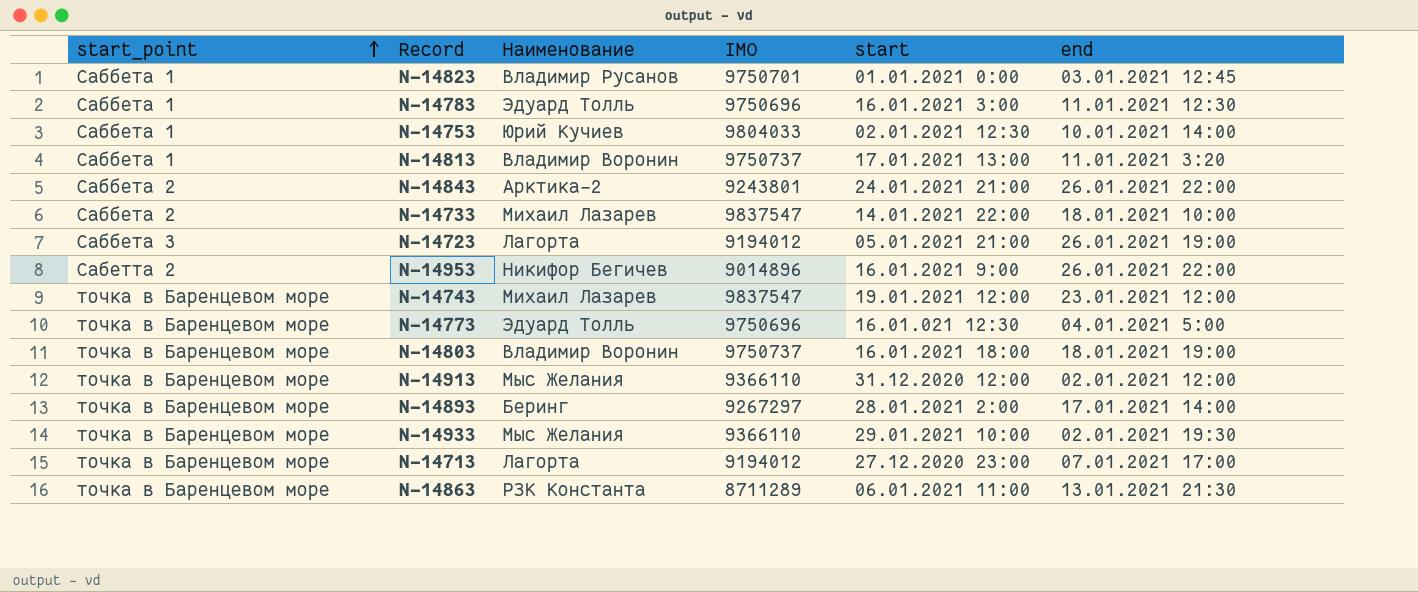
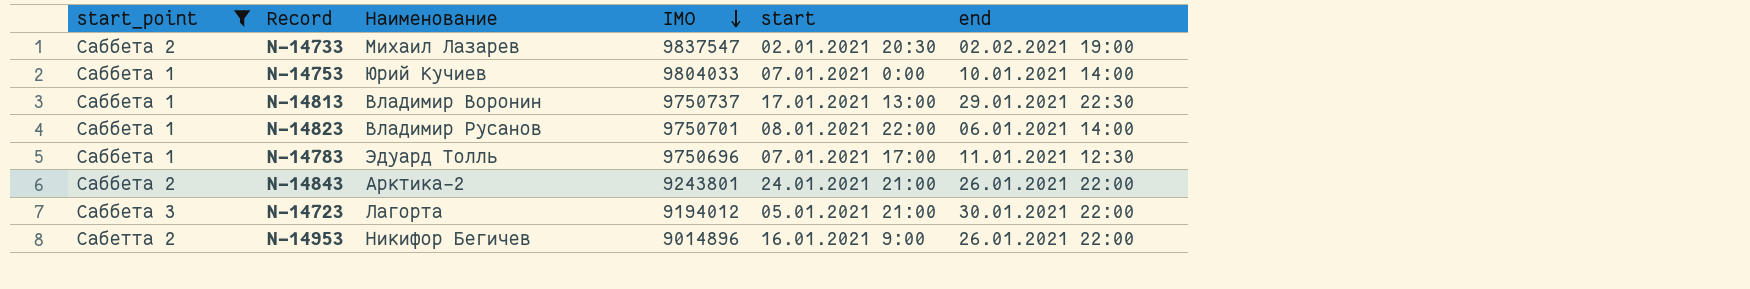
filter: none -> start_point != точка в Баренцевом море
row order: start_point ascending -> IMO descending
N-14733 | start: 14.01.2021 22:00 -> 02.01.2021 20:30
N-14733 | end: 18.01.2021 10:00 -> 02.02.2021 19:00
N-14753 | start: 02.01.2021 12:30 -> 07.01.2021 0:00
N-14813 | end: 11.01.2021 3:20 -> 29.01.2021 22:30
N-14823 | start: 01.01.2021 0:00 -> 08.01.2021 22:00
N-14823 | end: 03.01.2021 12:45 -> 06.01.2021 14:00
N-14783 | start: 16.01.2021 3:00 -> 07.01.2021 17:00
N-14723 | end: 26.01.2021 19:00 -> 30.01.2021 22:00

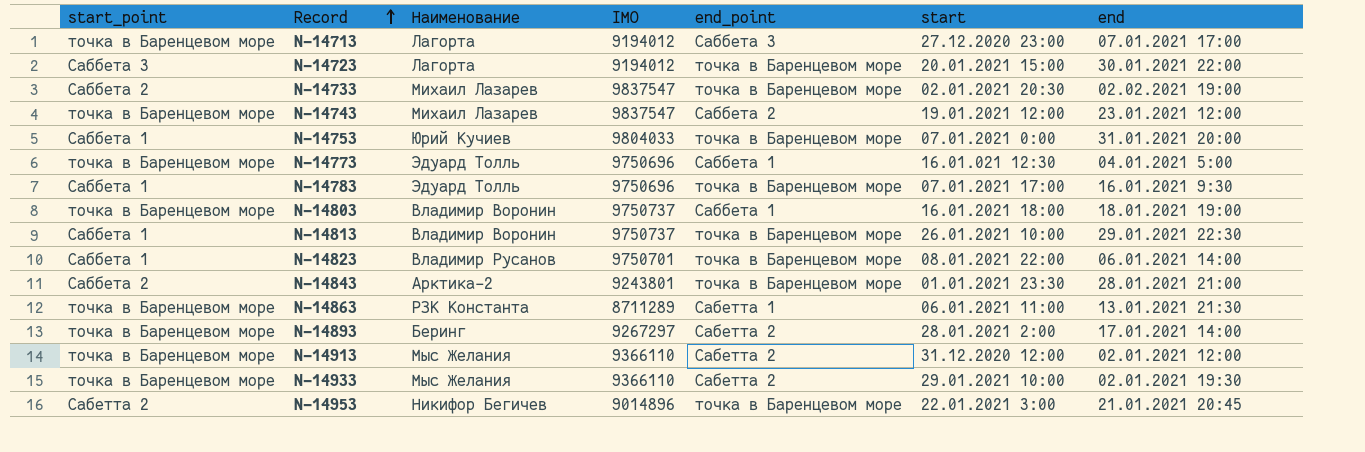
filter: start_point != точка в Баренцевом море -> none
row order: IMO descending -> Record ascending
column end_point | position: none -> 5
N-14723 | start: 05.01.2021 21:00 -> 20.01.2021 15:00
N-14753 | end: 10.01.2021 14:00 -> 31.01.2021 20:00
N-14783 | end: 11.01.2021 12:30 -> 16.01.2021 9:30
N-14813 | start: 17.01.2021 13:00 -> 26.01.2021 10:00
N-14843 | start: 24.01.2021 21:00 -> 01.01.2021 23:30
N-14843 | end: 26.01.2021 22:00 -> 28.01.2021 21:00
N-14953 | start: 16.01.2021 9:00 -> 22.01.2021 3:00
N-14953 | end: 26.01.2021 22:00 -> 21.01.2021 20:45

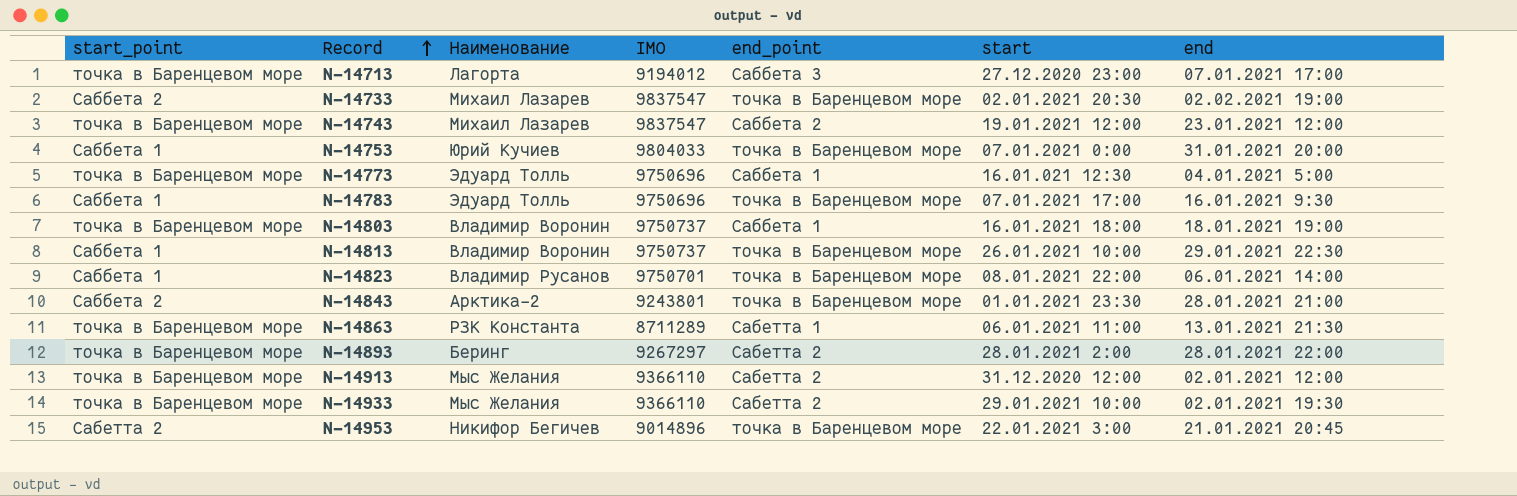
row N-14723: Саббета 3 | Лагорта | 9194012 | точка в Баренцевом море | 20.01.2021 15:00 | 30.01.2021 22:00 -> none
N-14893 | end: 17.01.2021 14:00 -> 28.01.2021 22:00

